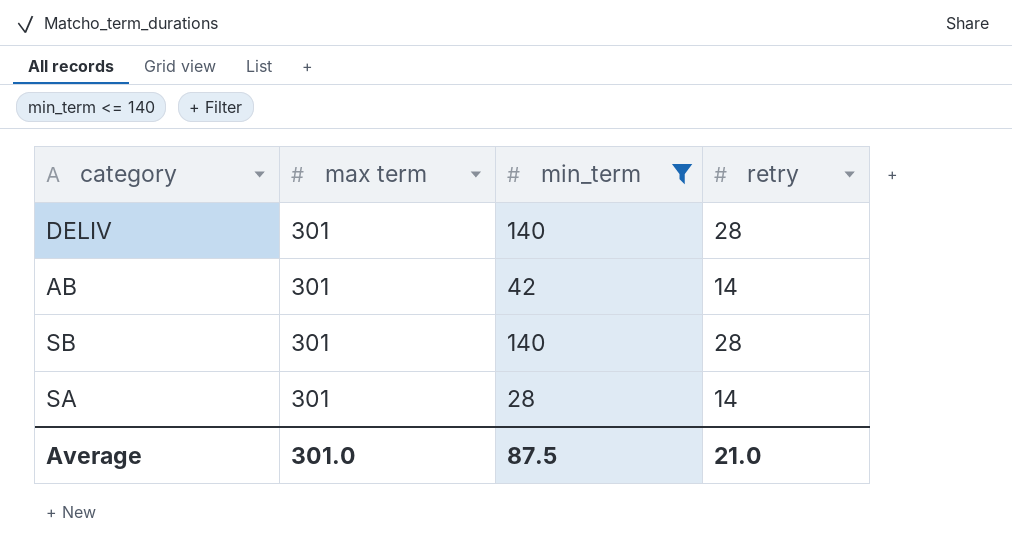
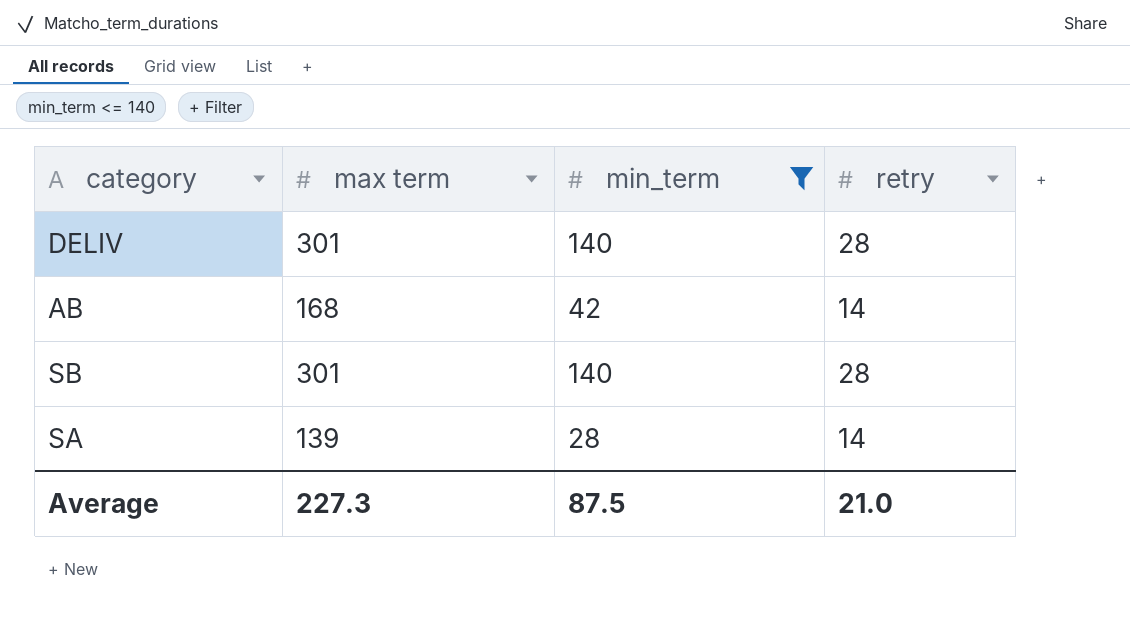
AB | max term: 301 -> 168
SA | max term: 301 -> 139
Average | max term: 301.0 -> 227.3

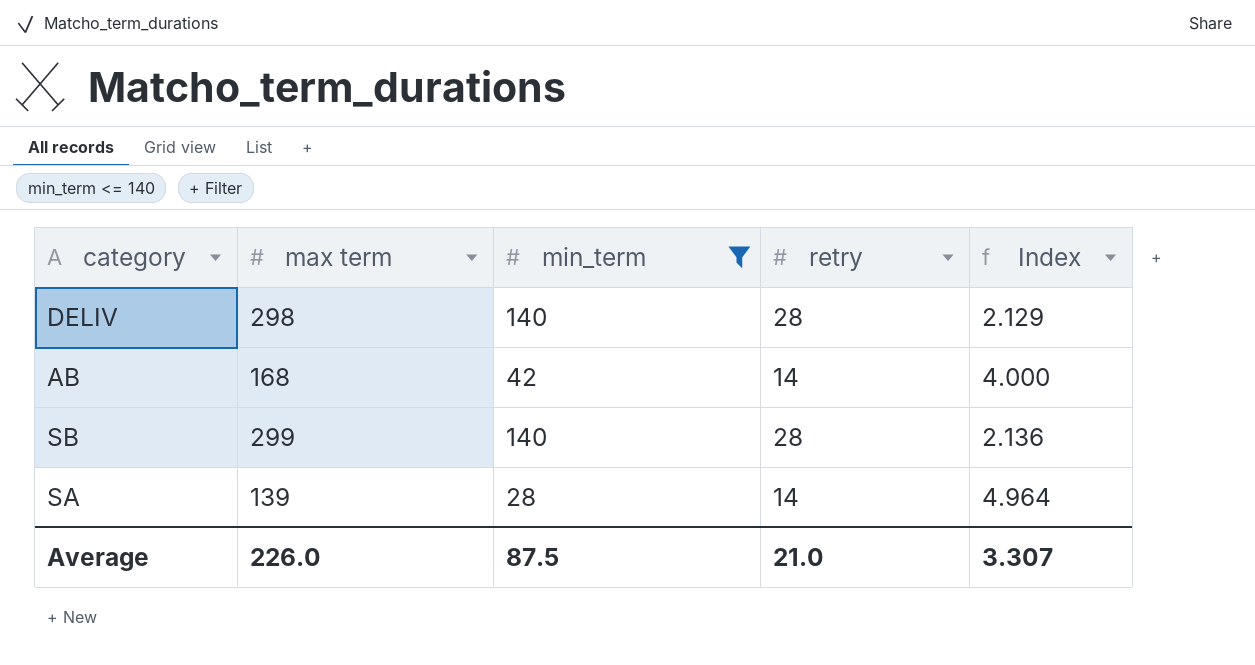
column Index | formula: none -> [max term] / [min_term]
DELIV | max term: 301 -> 298
SB | max term: 301 -> 299
Average | max term: 227.3 -> 226.0

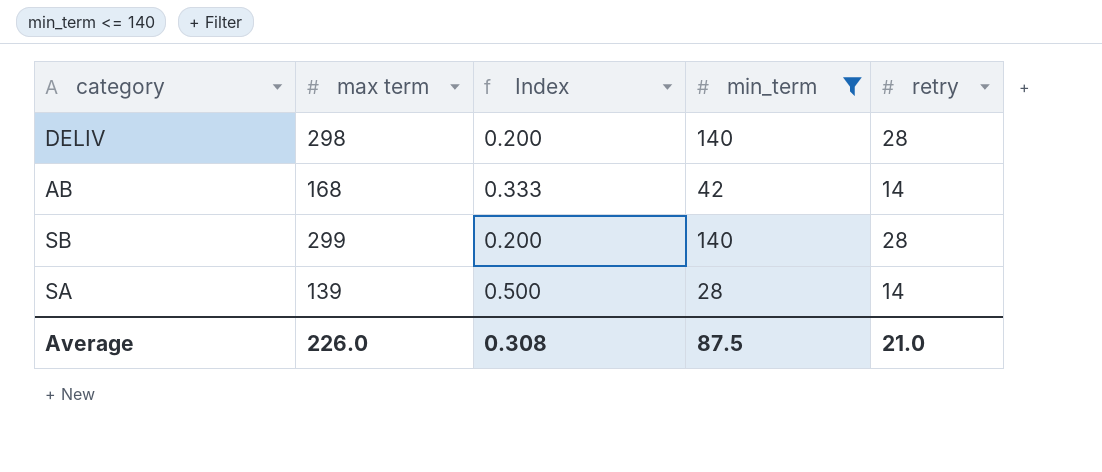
column Index | formula: [max term] / [min_term] -> [retry] / [min_term]
column Index | position: 5 -> 3
Average | Index: 3.307 -> 0.308

